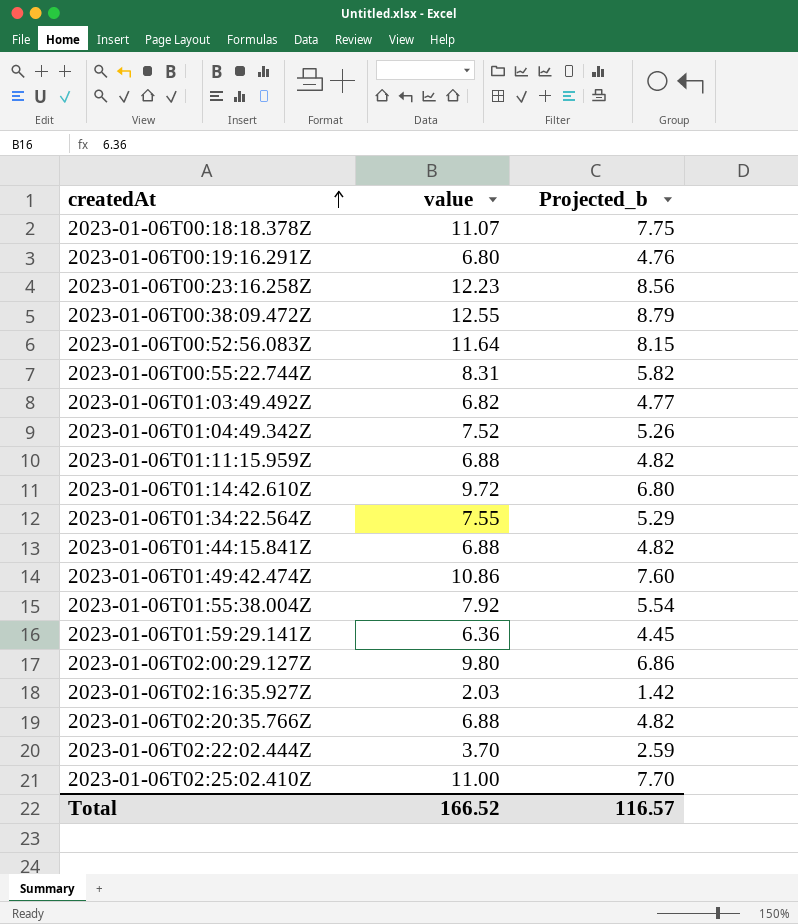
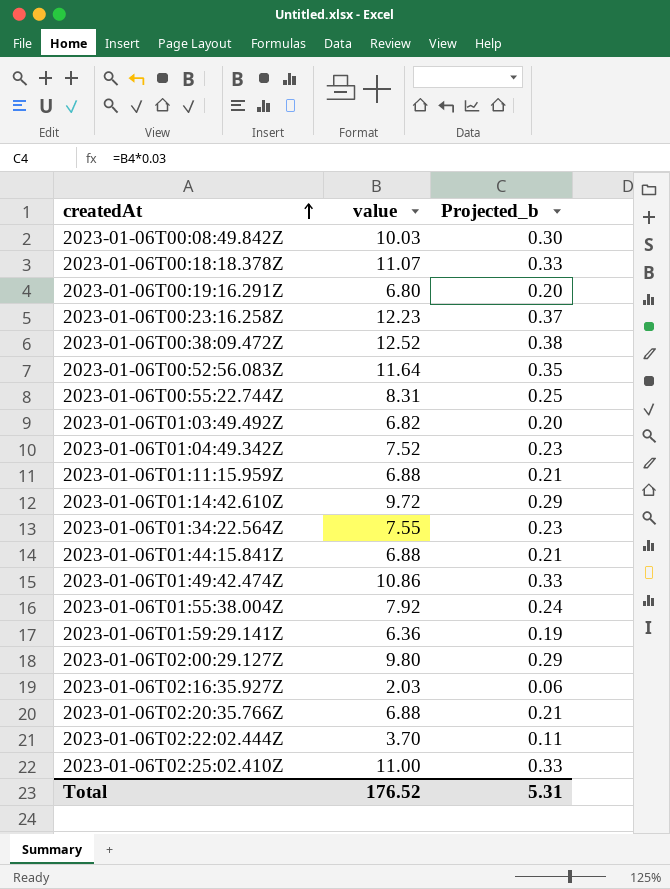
column Projected_b | formula: [value] * 0.7 -> [value] * 0.03
row 2023-01-06T00:08:49.842Z: none -> 10.03 | 0.30
2023-01-06T00:38:09.472Z | value: 12.55 -> 12.52
Total | value: 166.52 -> 176.52
Total | Projected_b: 116.57 -> 5.31

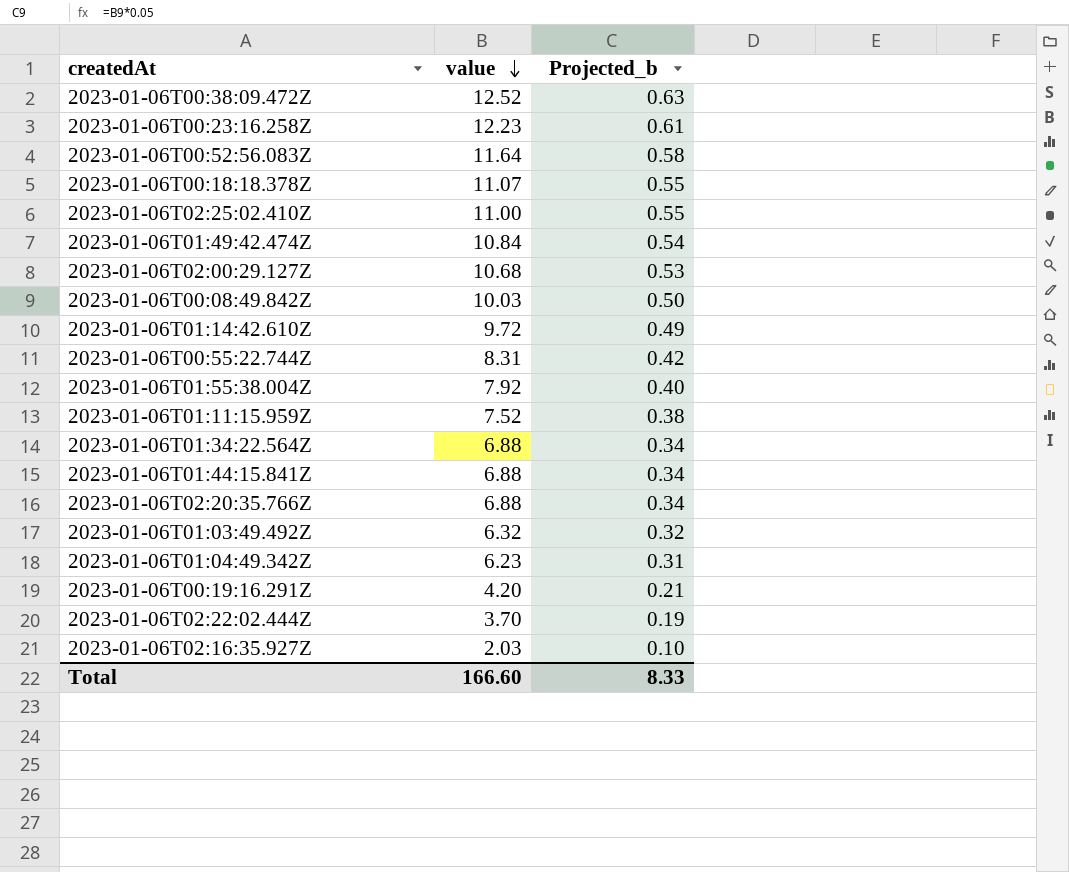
row order: createdAt ascending -> value descending
column Projected_b | formula: [value] * 0.03 -> [value] * 0.05
row 2023-01-06T01:59:29.141Z: 6.36 | 0.19 -> none
2023-01-06T01:49:42.474Z | value: 10.86 -> 10.84
2023-01-06T02:00:29.127Z | value: 9.80 -> 10.68
2023-01-06T01:11:15.959Z | value: 6.88 -> 7.52
2023-01-06T01:34:22.564Z | value: 7.55 -> 6.88
2023-01-06T01:03:49.492Z | value: 6.82 -> 6.32
2023-01-06T01:04:49.342Z | value: 7.52 -> 6.23
2023-01-06T00:19:16.291Z | value: 6.80 -> 4.20
Total | value: 176.52 -> 166.60
Total | Projected_b: 5.31 -> 8.33

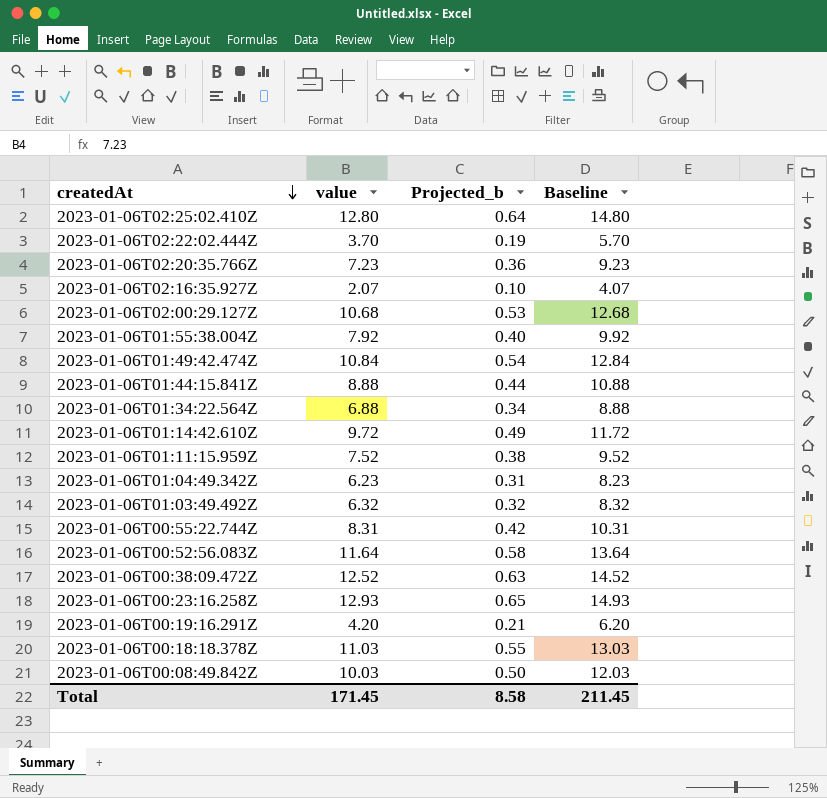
row order: value descending -> createdAt descending
column Baseline | formula: none -> [value] + 2
2023-01-06T02:25:02.410Z | value: 11.00 -> 12.80
2023-01-06T02:25:02.410Z | Projected_b: 0.55 -> 0.64
2023-01-06T02:20:35.766Z | value: 6.88 -> 7.23
2023-01-06T02:20:35.766Z | Projected_b: 0.34 -> 0.36
2023-01-06T02:16:35.927Z | value: 2.03 -> 2.07
2023-01-06T01:44:15.841Z | value: 6.88 -> 8.88
2023-01-06T01:44:15.841Z | Projected_b: 0.34 -> 0.44
2023-01-06T00:23:16.258Z | value: 12.23 -> 12.93
2023-01-06T00:23:16.258Z | Projected_b: 0.61 -> 0.65
2023-01-06T00:18:18.378Z | value: 11.07 -> 11.03
Total | value: 166.60 -> 171.45
Total | Projected_b: 8.33 -> 8.58

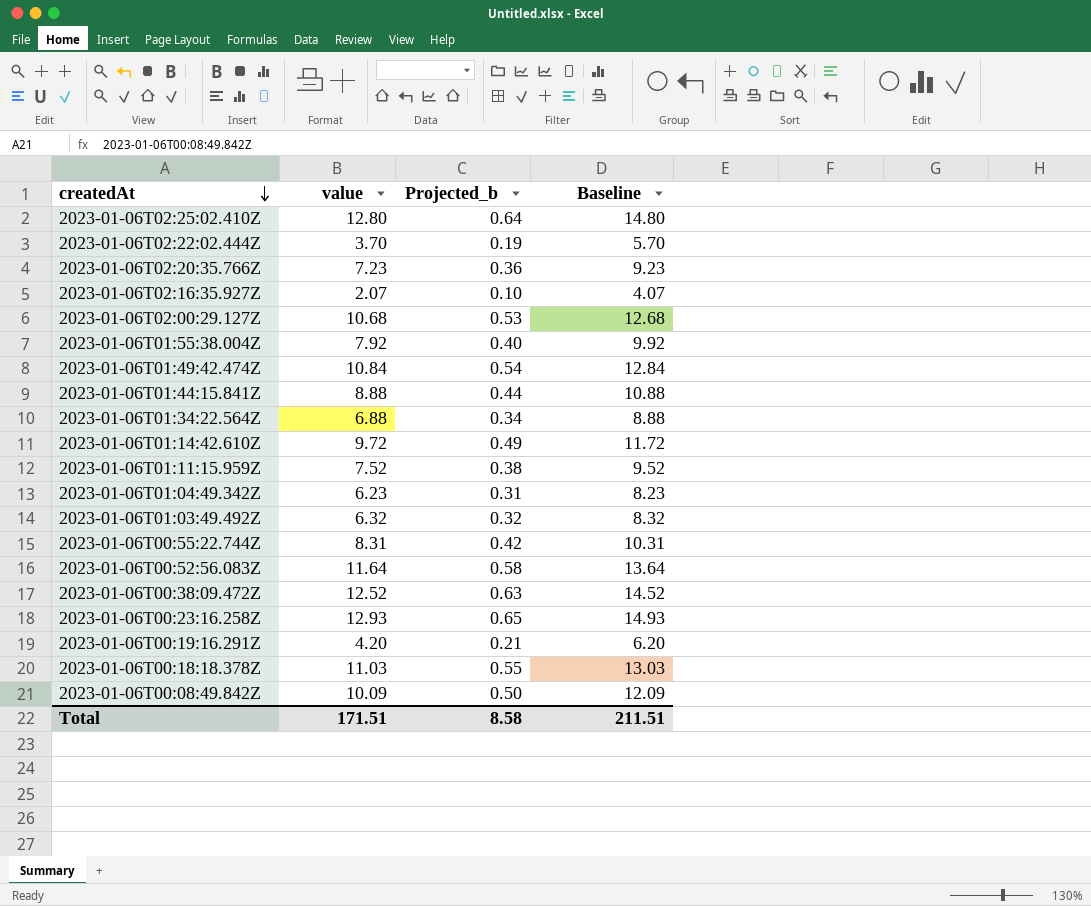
2023-01-06T00:08:49.842Z | value: 10.03 -> 10.09
2023-01-06T00:08:49.842Z | Baseline: 12.03 -> 12.09
Total | value: 171.45 -> 171.51
Total | Baseline: 211.45 -> 211.51

